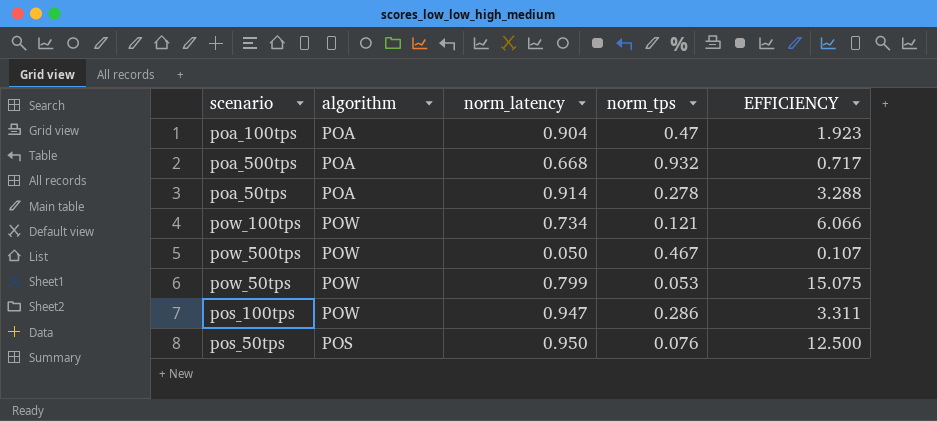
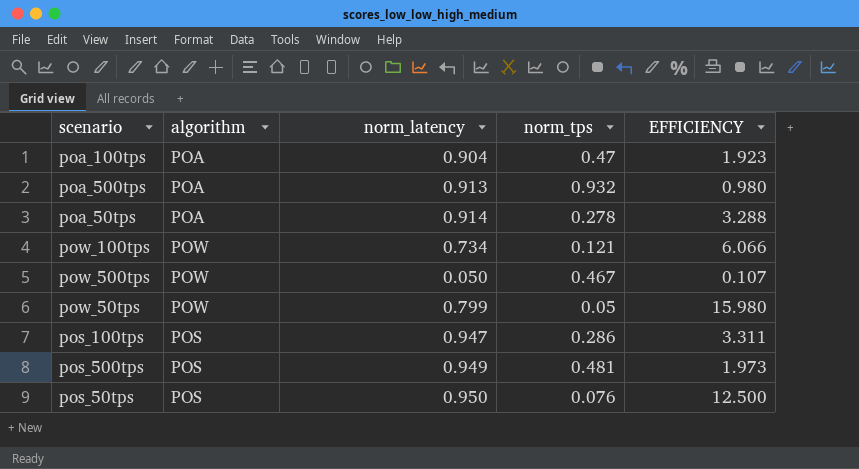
poa_500tps | norm_latency: 0.668 -> 0.913
poa_500tps | EFFICIENCY: 0.717 -> 0.980
pow_50tps | norm_tps: 0.053 -> 0.05
pow_50tps | EFFICIENCY: 15.075 -> 15.980
pos_100tps | algorithm: POW -> POS
row pos_500tps: none -> POS | 0.949 | 0.481 | 1.973

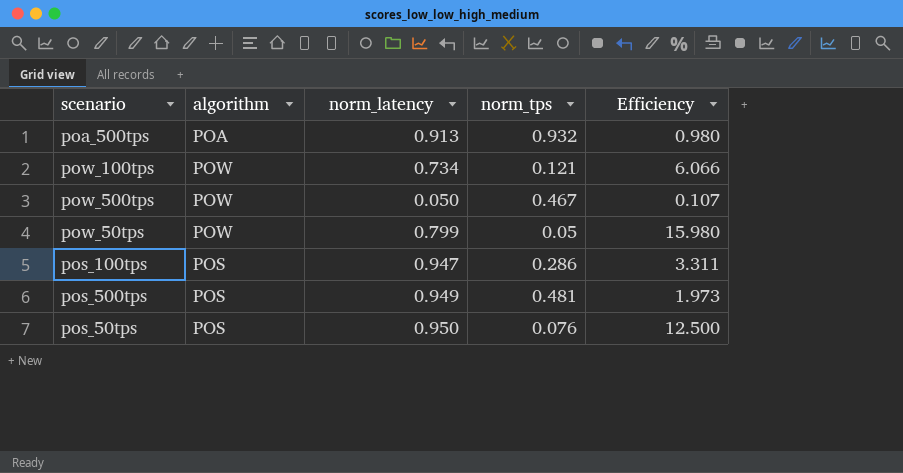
column name: EFFICIENCY -> Efficiency
row poa_100tps: POA | 0.904 | 0.47 | 1.923 -> none
row poa_50tps: POA | 0.914 | 0.278 | 3.288 -> none

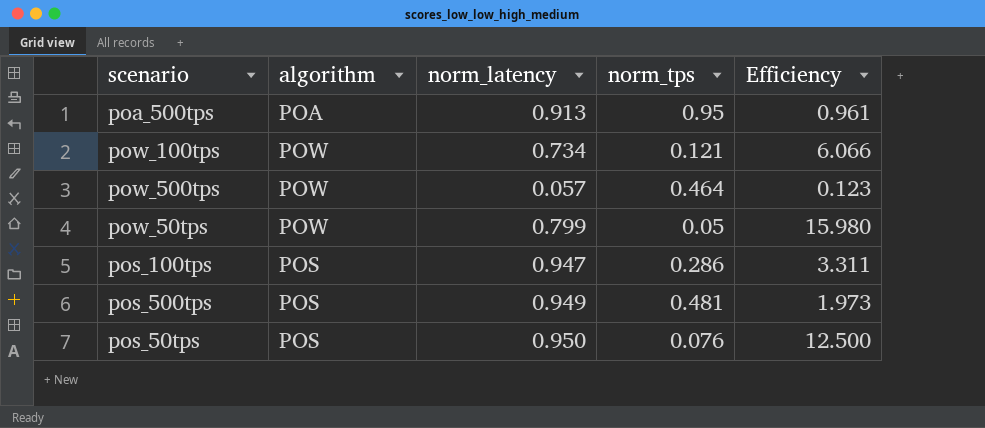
poa_500tps | norm_tps: 0.932 -> 0.95
poa_500tps | Efficiency: 0.980 -> 0.961
pow_500tps | norm_latency: 0.050 -> 0.057
pow_500tps | norm_tps: 0.467 -> 0.464
pow_500tps | Efficiency: 0.107 -> 0.123

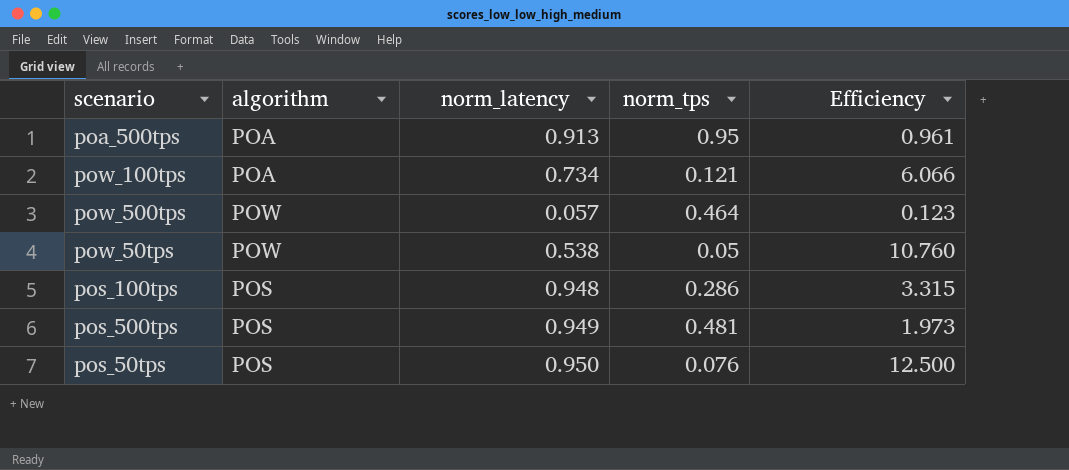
pow_100tps | algorithm: POW -> POA
pow_50tps | norm_latency: 0.799 -> 0.538
pow_50tps | Efficiency: 15.980 -> 10.760
pos_100tps | norm_latency: 0.947 -> 0.948
pos_100tps | Efficiency: 3.311 -> 3.315

